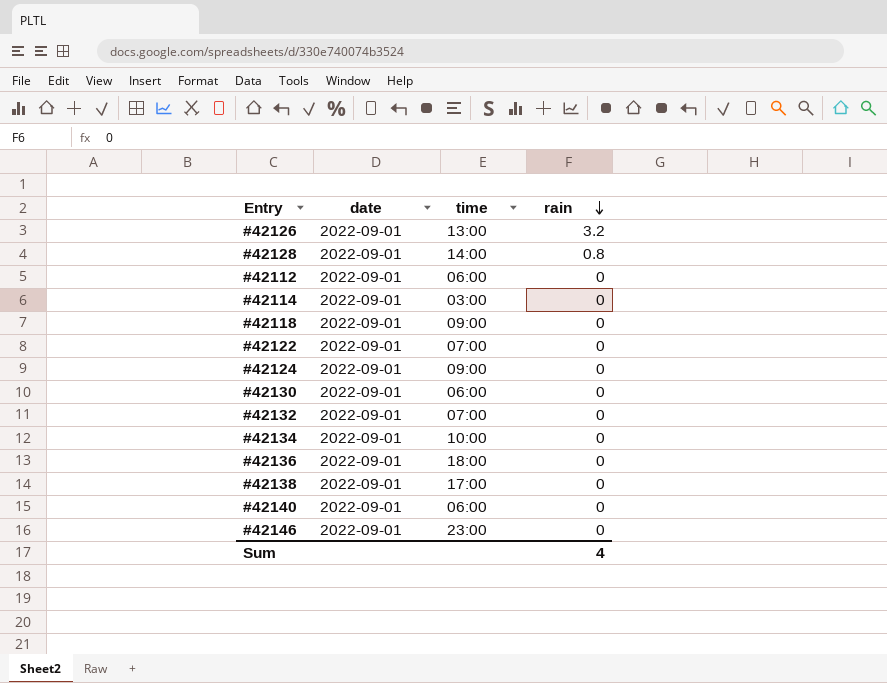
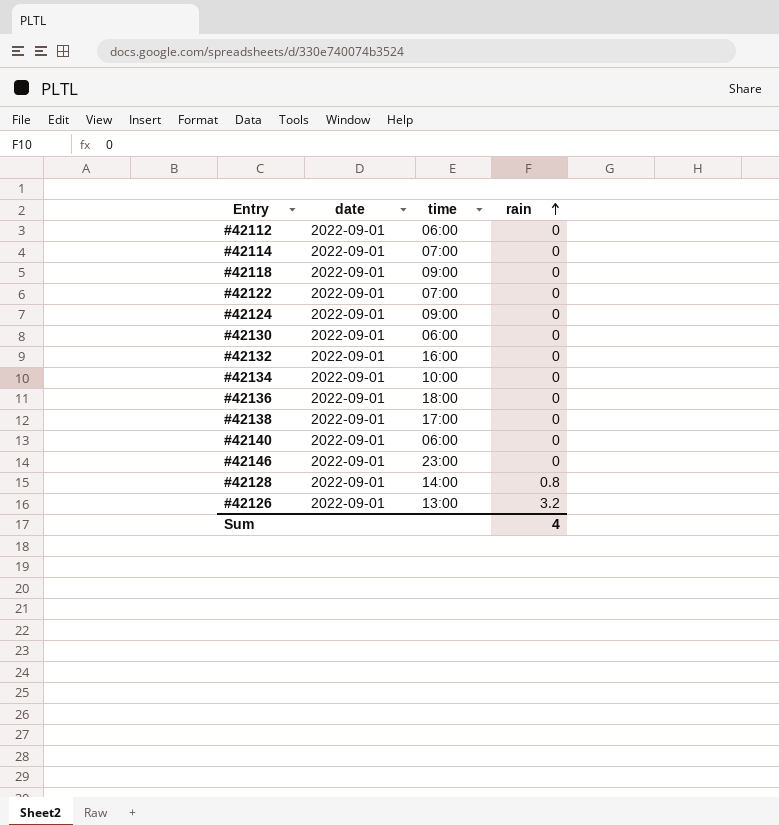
row order: rain descending -> rain ascending
#42114 | time: 03:00 -> 07:00
#42132 | time: 07:00 -> 16:00

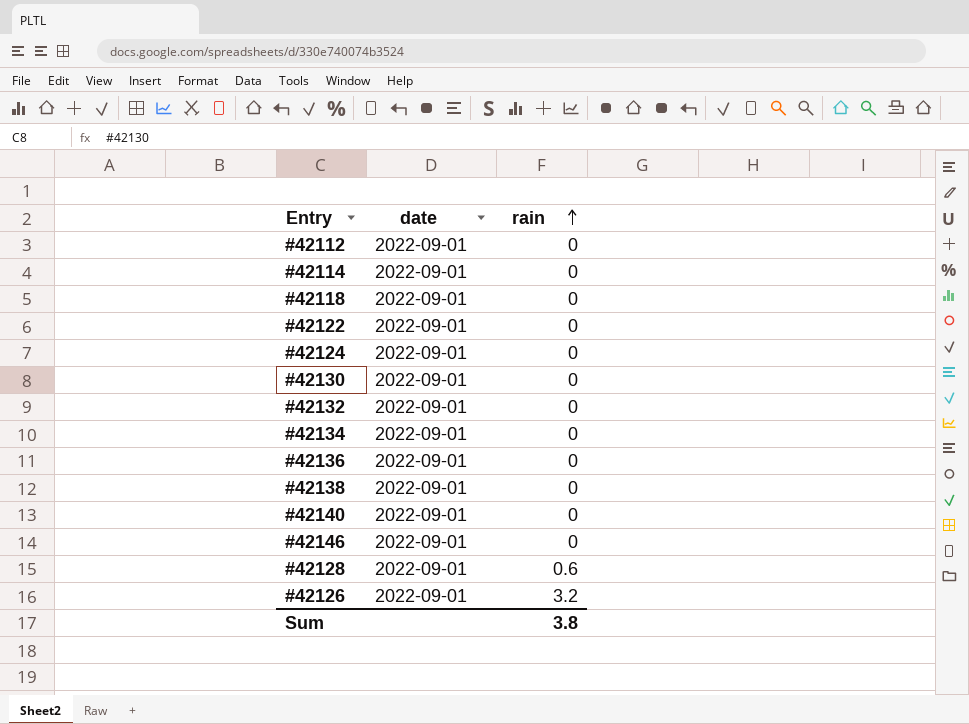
column time | position: 3 -> none
#42128 | rain: 0.8 -> 0.6
Sum | rain: 4 -> 3.8

